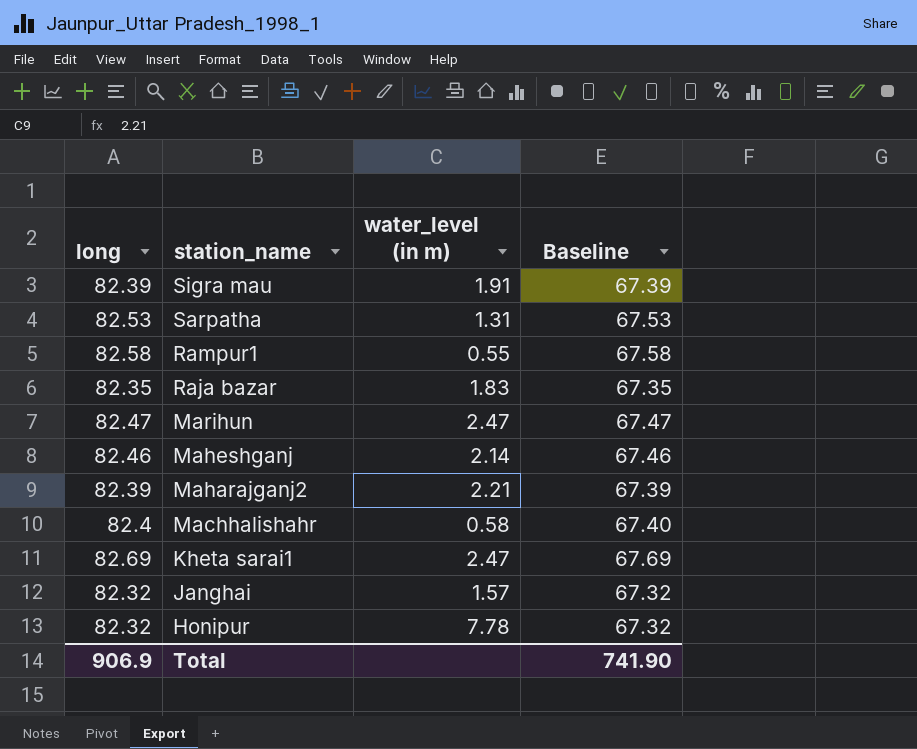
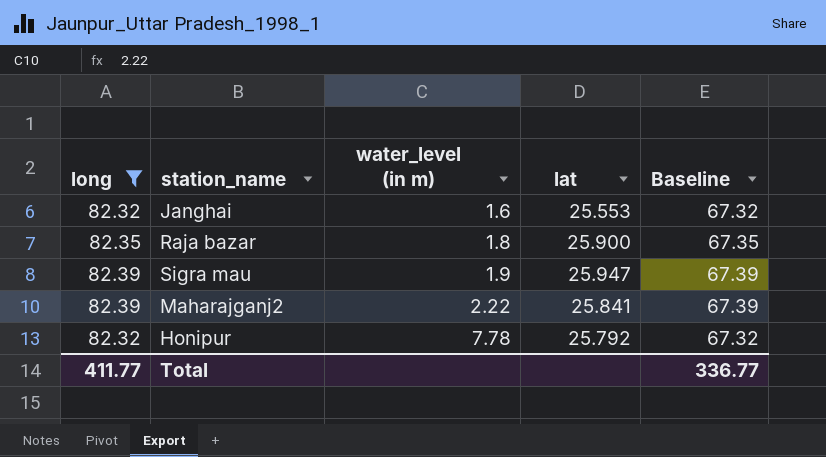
filter: none -> long <= 82.39
row order: station_name descending -> water_level (in m) ascending
column lat | position: none -> 4
Janghai | water_level (in m): 1.57 -> 1.6
Raja bazar | water_level (in m): 1.83 -> 1.8
Sigra mau | water_level (in m): 1.91 -> 1.9
Maharajganj2 | water_level (in m): 2.21 -> 2.22
Total | long: 906.9 -> 411.77
Total | Baseline: 741.90 -> 336.77

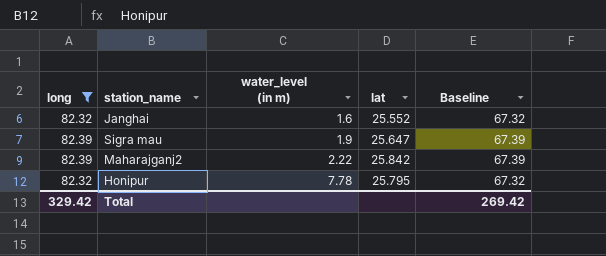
row Raja bazar: 82.35 | 1.8 | 25.900 | 67.35 -> none
Janghai | lat: 25.553 -> 25.552
Sigra mau | lat: 25.947 -> 25.647
Maharajganj2 | lat: 25.841 -> 25.842
Honipur | lat: 25.792 -> 25.795
Total | long: 411.77 -> 329.42
Total | Baseline: 336.77 -> 269.42

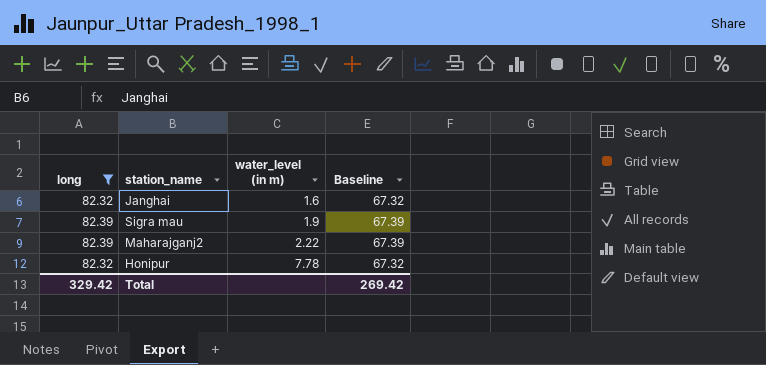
column lat | position: 4 -> none

